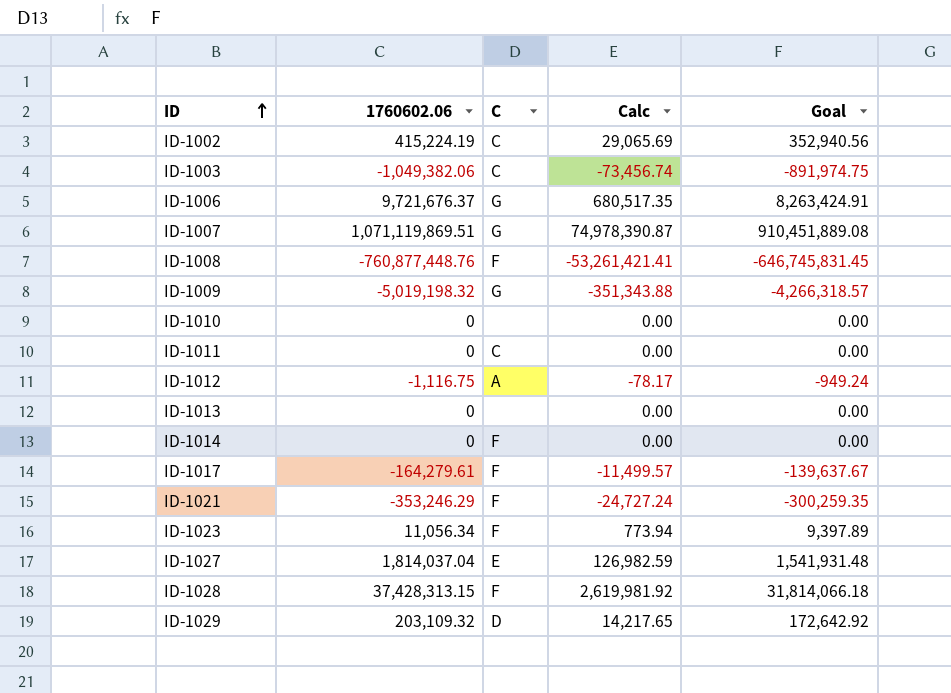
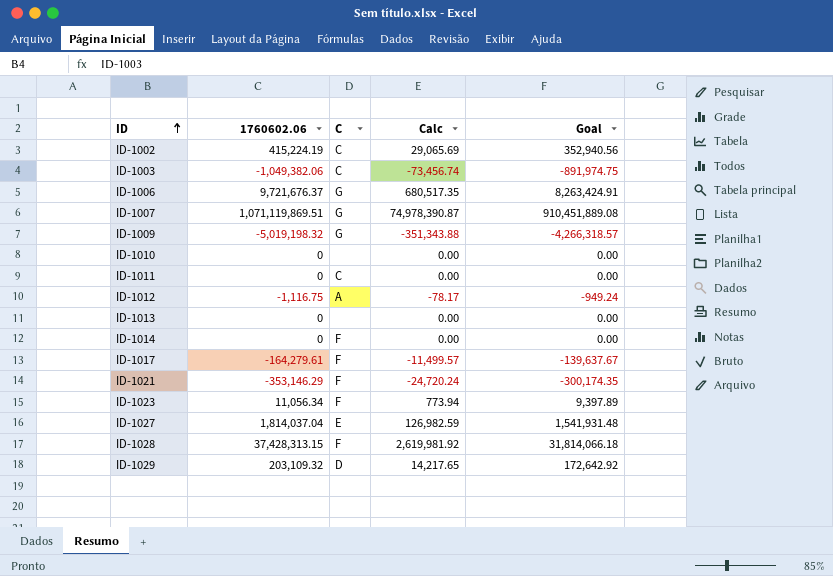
row ID-1008: -760,877,448.76 | F | -53,261,421.41 | -646,745,831.45 -> none
ID-1021 | 1760602.06: -353,246.29 -> -353,146.29
ID-1021 | Calc: -24,727.24 -> -24,720.24
ID-1021 | Goal: -300,259.35 -> -300,174.35

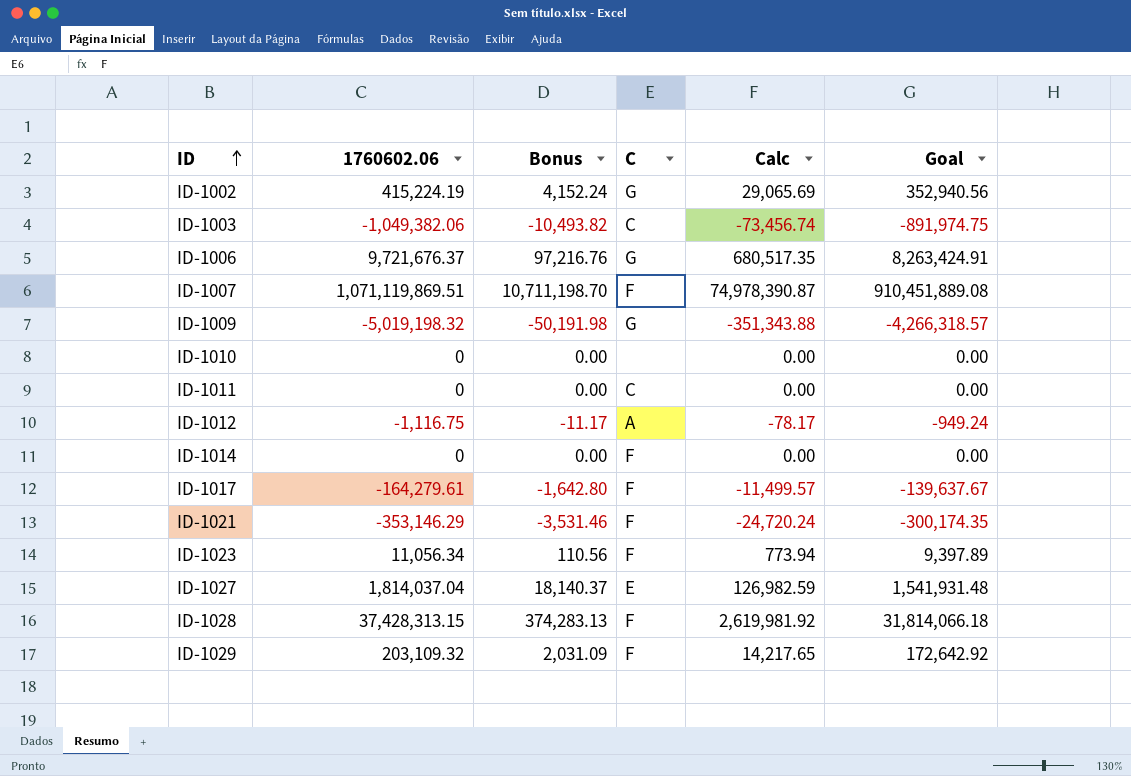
column Bonus | formula: none -> [1760602.06] * 0.01
row ID-1013: 0 | none | 0.00 | 0.00 -> none
ID-1002 | C: C -> G
ID-1007 | C: G -> F
ID-1029 | C: D -> F

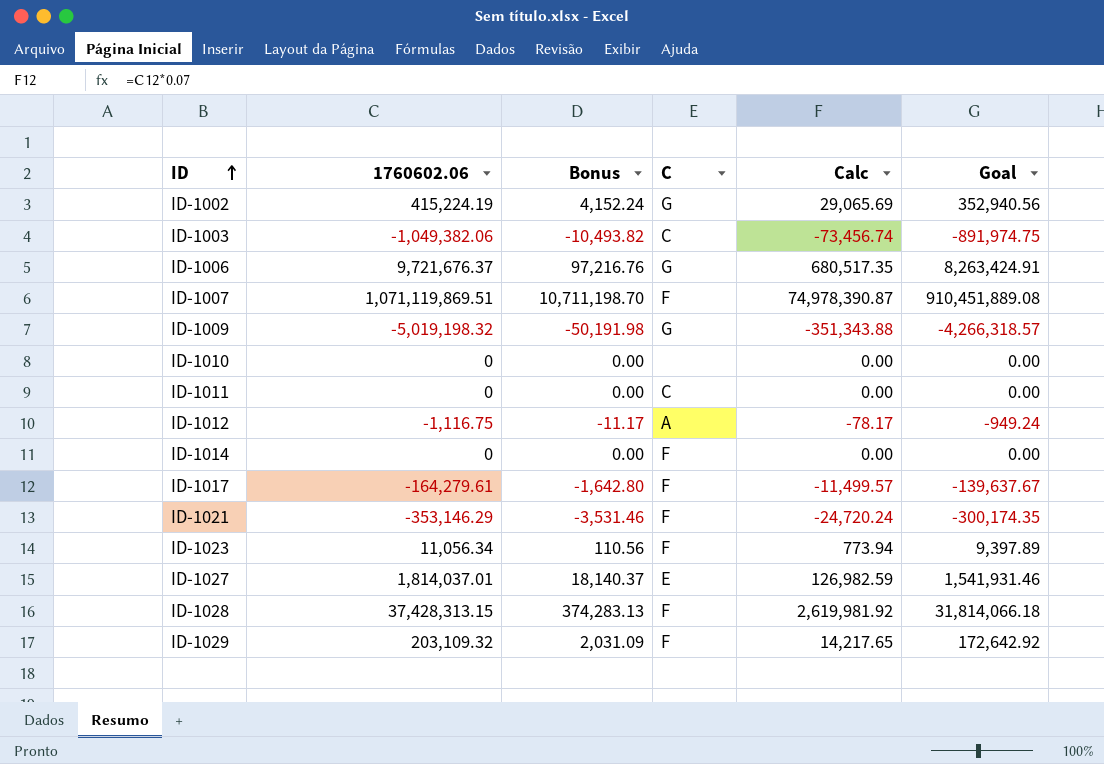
ID-1027 | 1760602.06: 1,814,037.04 -> 1,814,037.01
ID-1027 | Goal: 1,541,931.48 -> 1,541,931.46

